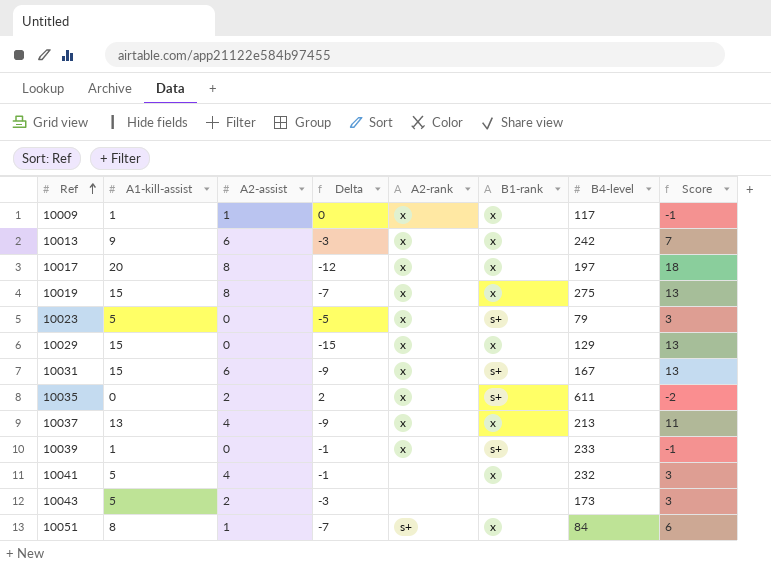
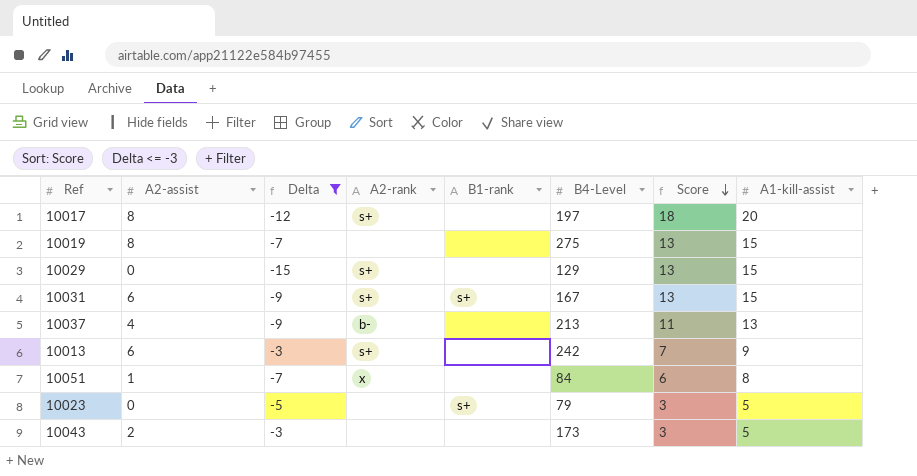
filter: none -> Delta <= -3
row order: Ref ascending -> Score descending
column name: B4-level -> B4-Level
column A1-kill-assist | position: 2 -> 8
10017 | A2-rank: x -> s+
10017 | B1-rank: x -> none
10019 | A2-rank: x -> none
10019 | B1-rank: x -> none
10029 | A2-rank: x -> s+
10029 | B1-rank: x -> none
10031 | A2-rank: x -> s+
10037 | A2-rank: x -> b-
10037 | B1-rank: x -> none
10013 | A2-rank: x -> s+
10013 | B1-rank: x -> none
10051 | A2-rank: s+ -> x
10051 | B1-rank: x -> none
10023 | A2-rank: x -> none

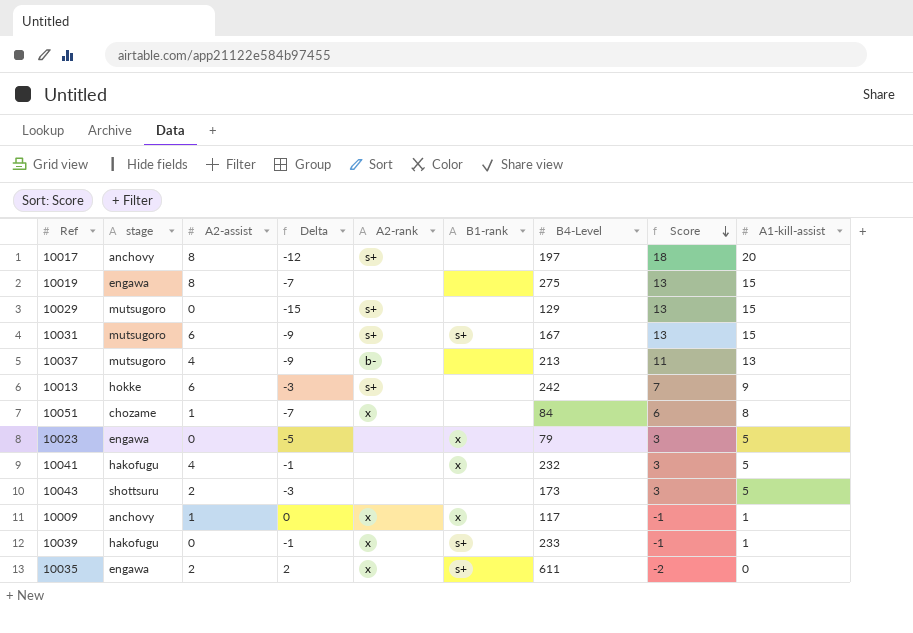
filter: Delta <= -3 -> none
column stage | position: none -> 2
10023 | B1-rank: s+ -> x

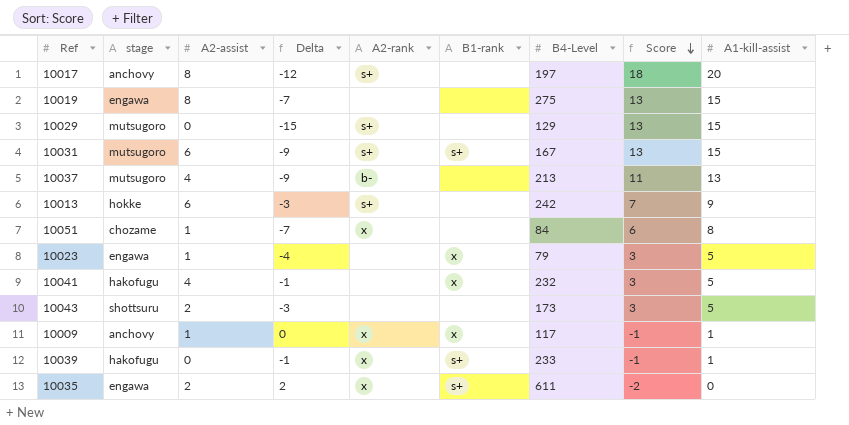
10023 | A2-assist: 0 -> 1
10023 | Delta: -5 -> -4

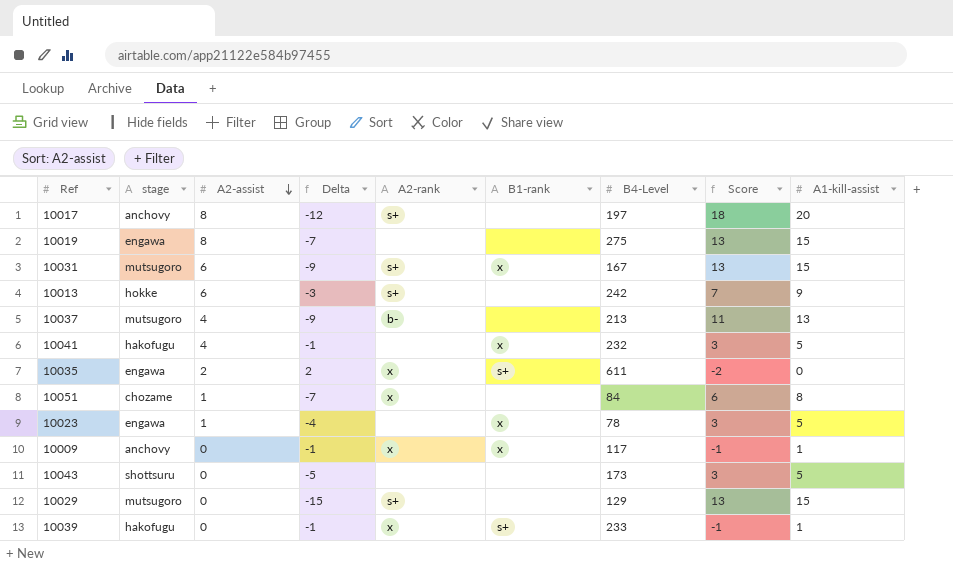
row order: Score descending -> A2-assist descending
10031 | B1-rank: s+ -> x
10023 | B4-Level: 79 -> 78
10009 | A2-assist: 1 -> 0
10009 | Delta: 0 -> -1
10043 | A2-assist: 2 -> 0
10043 | Delta: -3 -> -5

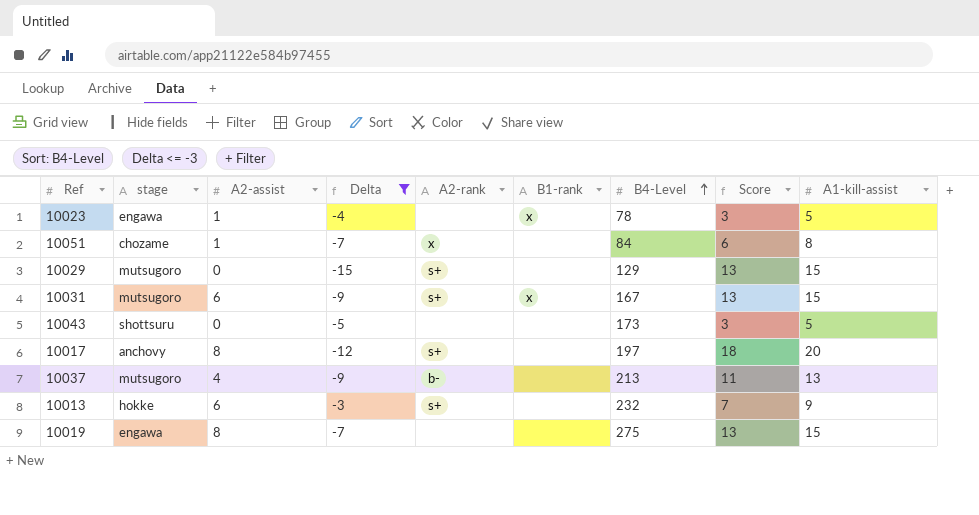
filter: none -> Delta <= -3
row order: A2-assist descending -> B4-Level ascending
10013 | B4-Level: 242 -> 232

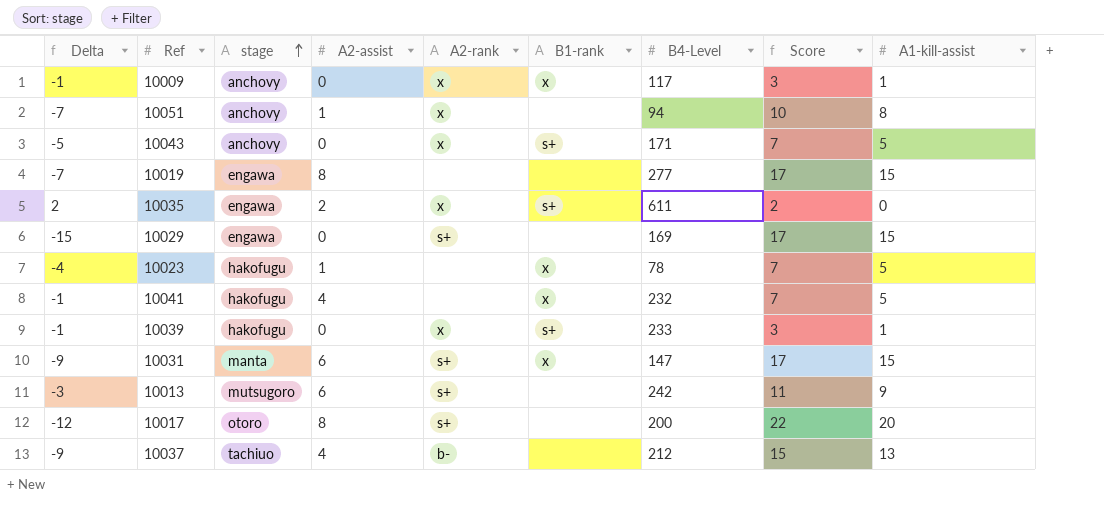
filter: Delta <= -3 -> none
row order: B4-Level ascending -> stage ascending
column Delta | position: 4 -> 1
column Score | formula: [A1-kill-assist] - 2 -> [A1-kill-assist] + 2
10051 | stage: chozame -> anchovy
10051 | B4-Level: 84 -> 94
10043 | stage: shottsuru -> anchovy
10043 | A2-rank: none -> x
10043 | B1-rank: none -> s+
10043 | B4-Level: 173 -> 171
10019 | B4-Level: 275 -> 277
10029 | stage: mutsugoro -> engawa
10029 | B4-Level: 129 -> 169
10023 | stage: engawa -> hakofugu
10031 | stage: mutsugoro -> manta
10031 | B4-Level: 167 -> 147
10013 | stage: hokke -> mutsugoro
10013 | B4-Level: 232 -> 242
10017 | stage: anchovy -> otoro
10017 | B4-Level: 197 -> 200
10037 | stage: mutsugoro -> tachiuo
10037 | B4-Level: 213 -> 212

